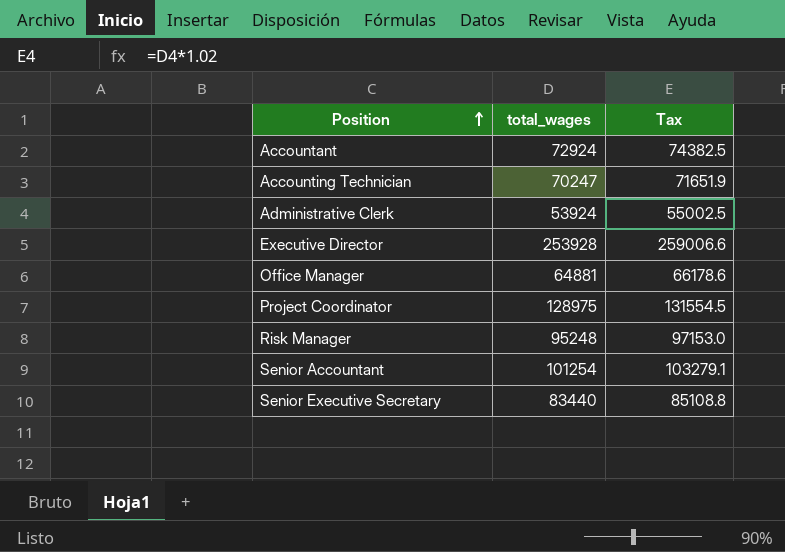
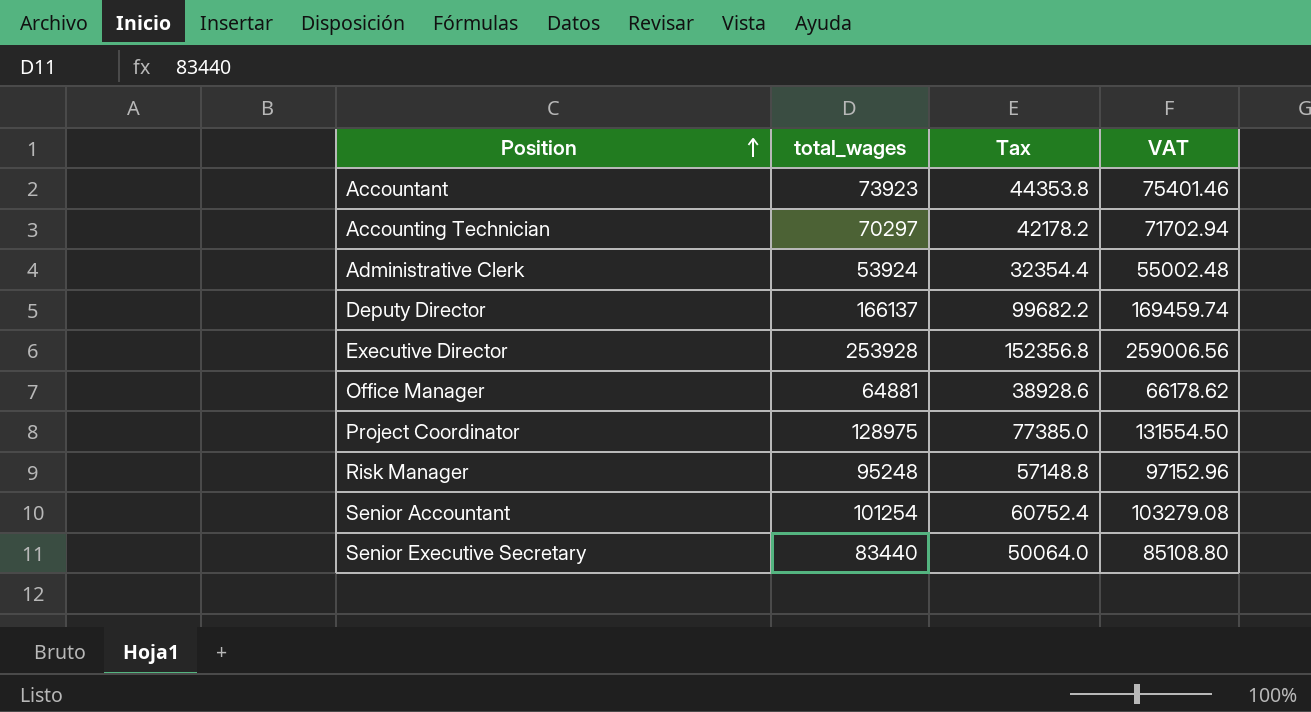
column Tax | formula: [total_wages] * 1.02 -> [total_wages] * 0.6
column VAT | formula: none -> [total_wages] * 1.02
Accountant | total_wages: 72924 -> 73923
Accounting Technician | total_wages: 70247 -> 70297
row Deputy Director: none -> 166137 | 99682.2 | 169459.74

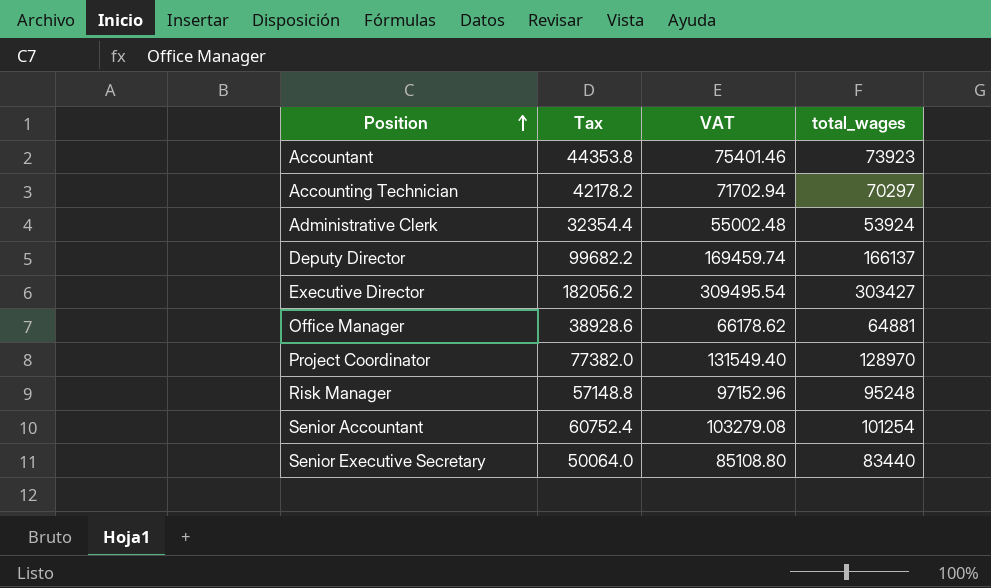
column total_wages | position: 2 -> 4
Executive Director | Tax: 152356.8 -> 182056.2
Executive Director | VAT: 259006.56 -> 309495.54
Executive Director | total_wages: 253928 -> 303427
Project Coordinator | Tax: 77385.0 -> 77382.0
Project Coordinator | VAT: 131554.50 -> 131549.40
Project Coordinator | total_wages: 128975 -> 128970

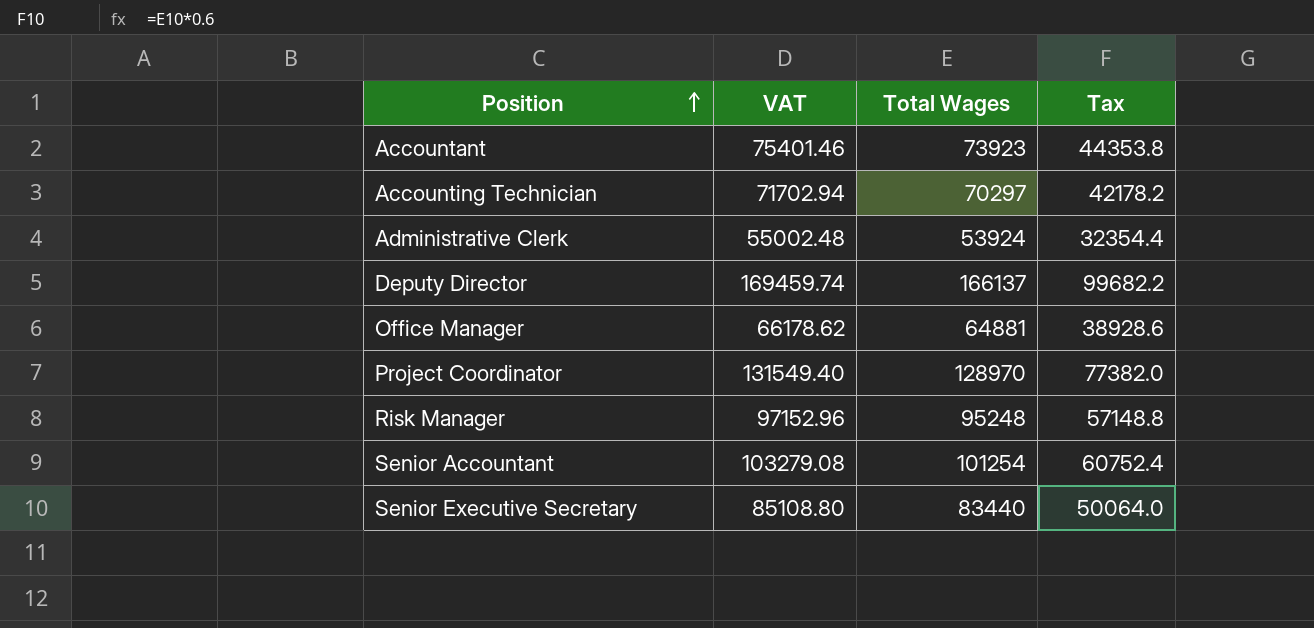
column name: total_wages -> Total Wages
column Tax | position: 2 -> 4
row Executive Director: 182056.2 | 309495.54 | 303427 -> none

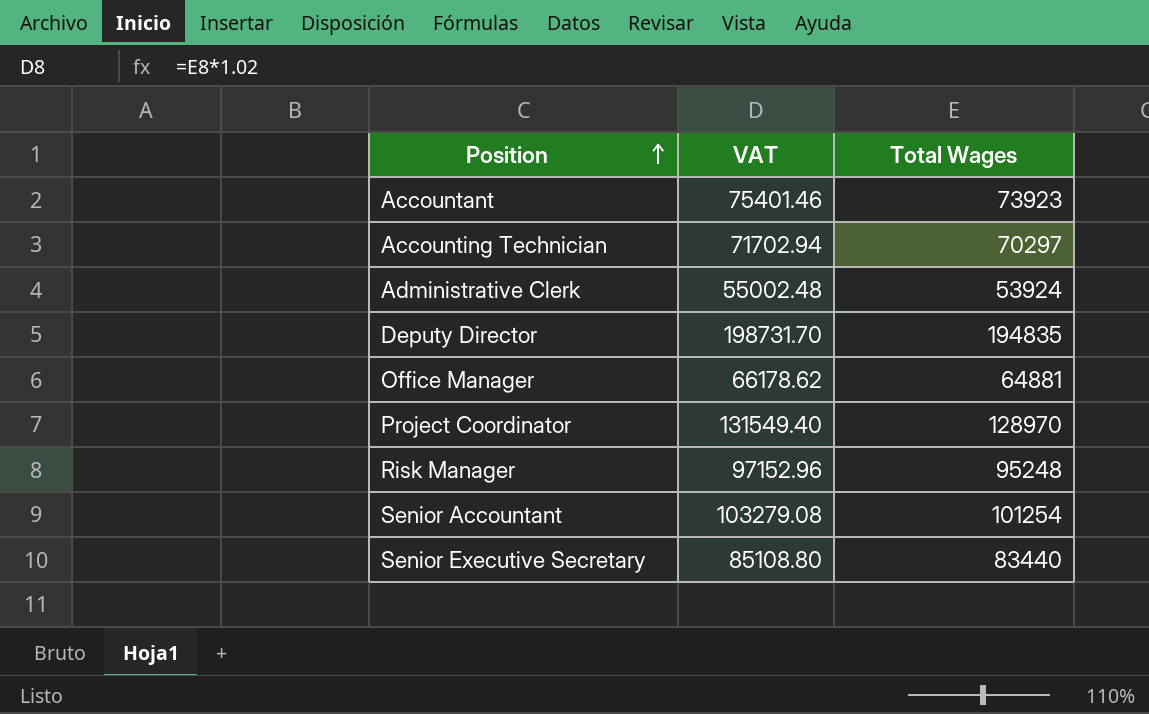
column Tax | formula: [Total Wages] * 0.6 -> none
Deputy Director | VAT: 169459.74 -> 198731.70
Deputy Director | Total Wages: 166137 -> 194835

